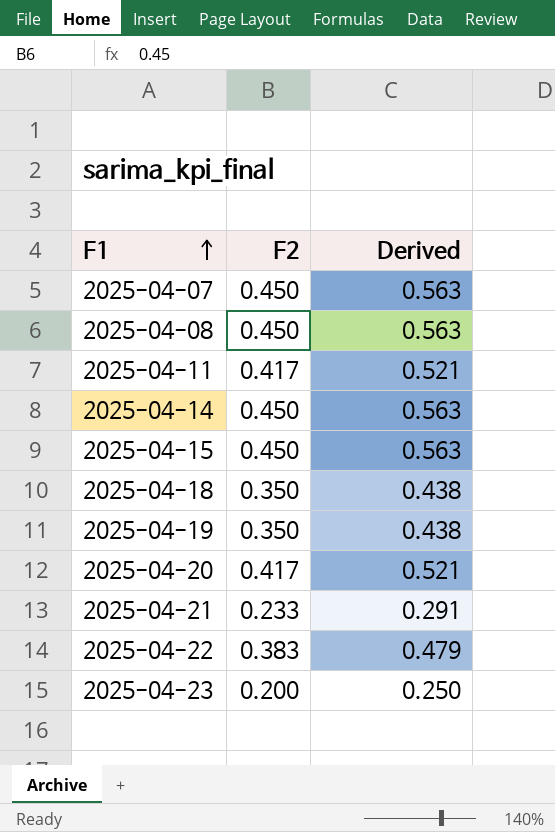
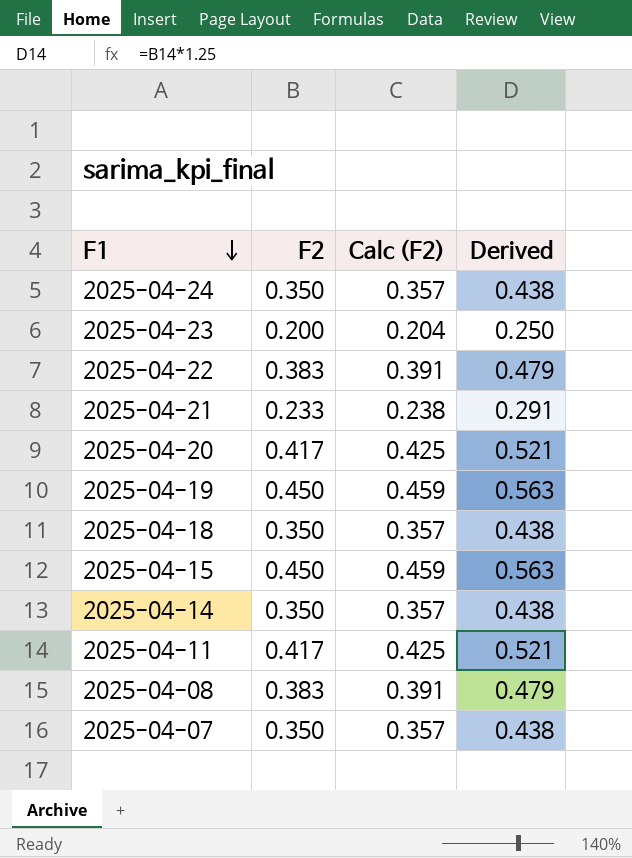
row order: F1 ascending -> F1 descending
column Calc (F2) | formula: none -> [F2] * 1.02
row 2025-04-24: none -> 0.350 | 0.357 | 0.438
2025-04-19 | F2: 0.350 -> 0.450
2025-04-19 | Derived: 0.438 -> 0.563
2025-04-14 | F2: 0.450 -> 0.350
2025-04-14 | Derived: 0.563 -> 0.438
2025-04-08 | F2: 0.450 -> 0.383
2025-04-08 | Derived: 0.563 -> 0.479
2025-04-07 | F2: 0.450 -> 0.350
2025-04-07 | Derived: 0.563 -> 0.438

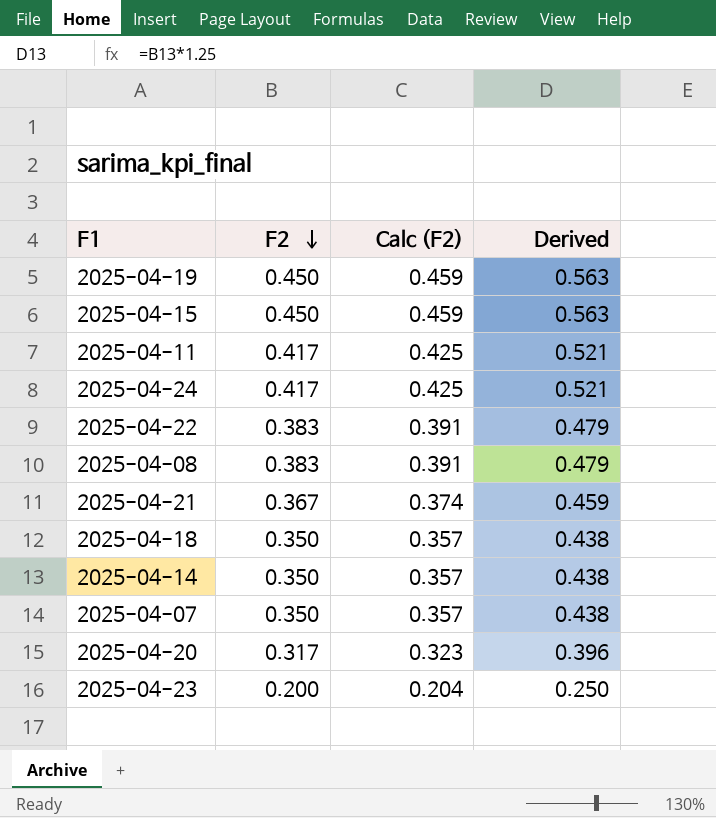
row order: F1 descending -> F2 descending
2025-04-24 | F2: 0.350 -> 0.417
2025-04-24 | Calc (F2): 0.357 -> 0.425
2025-04-24 | Derived: 0.438 -> 0.521
2025-04-21 | F2: 0.233 -> 0.367
2025-04-21 | Calc (F2): 0.238 -> 0.374
2025-04-21 | Derived: 0.291 -> 0.459
2025-04-20 | F2: 0.417 -> 0.317
2025-04-20 | Calc (F2): 0.425 -> 0.323
2025-04-20 | Derived: 0.521 -> 0.396

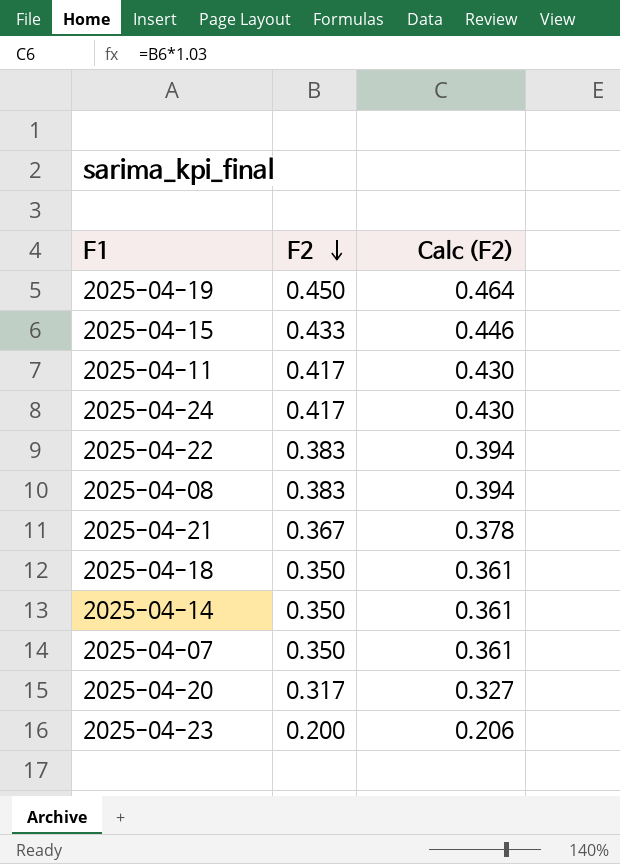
column Derived | formula: [F2] * 1.25 -> none
column Calc (F2) | formula: [F2] * 1.02 -> [F2] * 1.03
2025-04-15 | F2: 0.450 -> 0.433

